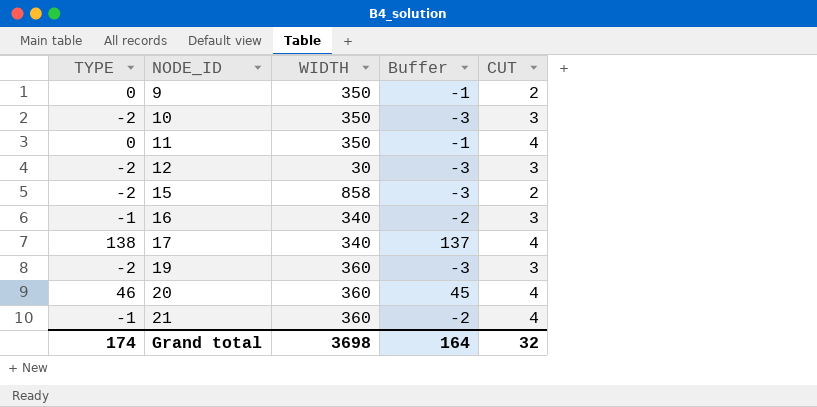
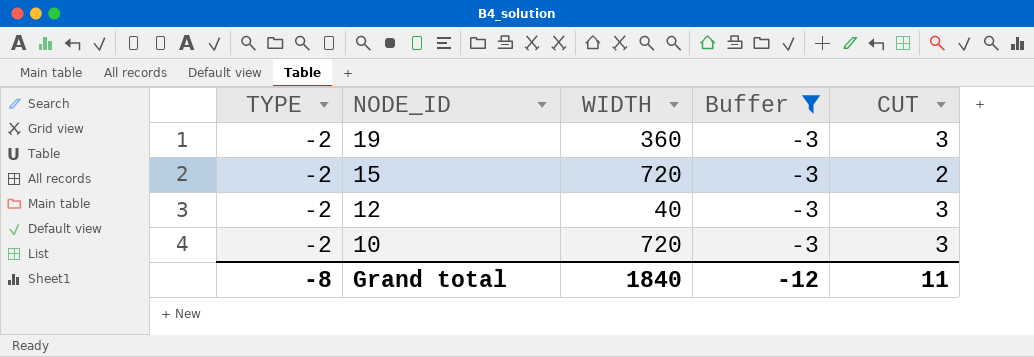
filter: none -> Buffer = -3
row order: NODE_ID ascending -> NODE_ID descending
15 | WIDTH: 858 -> 720
12 | WIDTH: 30 -> 40
10 | WIDTH: 350 -> 720
Grand total | TYPE: 174 -> -8
Grand total | WIDTH: 3698 -> 1840
Grand total | Buffer: 164 -> -12
Grand total | CUT: 32 -> 11

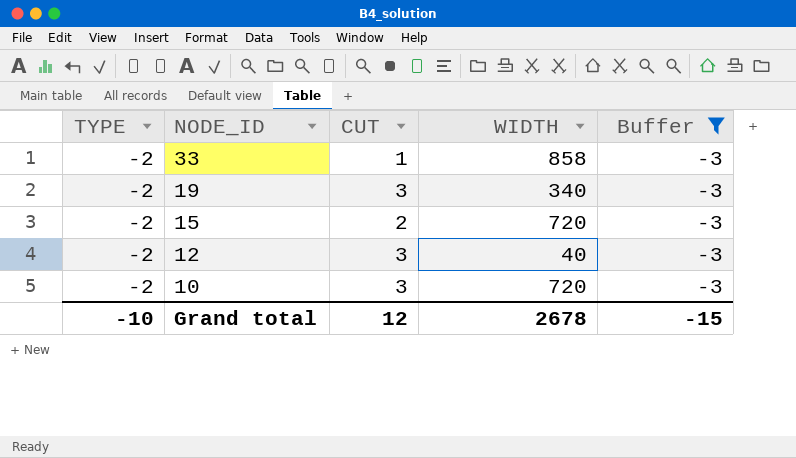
column CUT | position: 5 -> 3
row 33: none -> -2 | 1 | 858 | -3
19 | WIDTH: 360 -> 340
Grand total | TYPE: -8 -> -10
Grand total | CUT: 11 -> 12
Grand total | WIDTH: 1840 -> 2678
Grand total | Buffer: -12 -> -15

